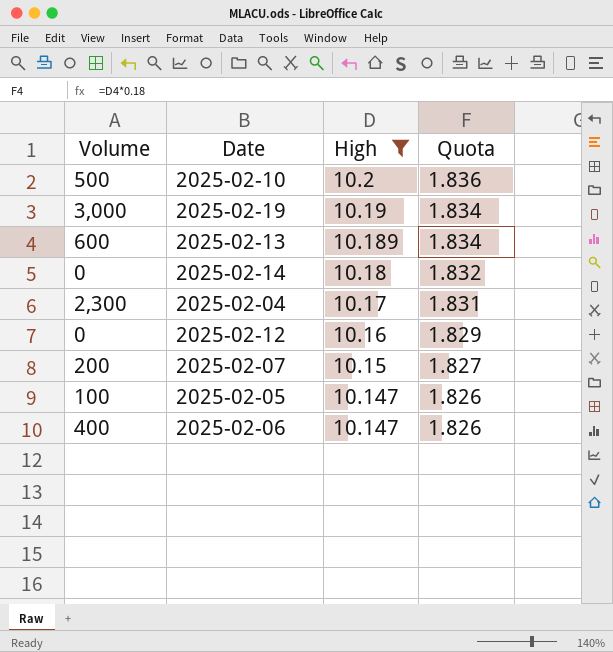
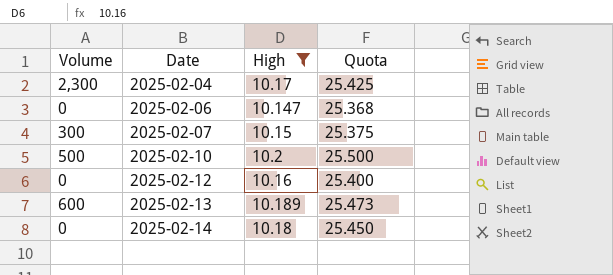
row order: High descending -> Date ascending
column Quota | formula: [High] * 0.18 -> [High] * 2.5
row 2025-02-19: 3,000 | 10.19 | 1.834 -> none
row 2025-02-05: 100 | 10.147 | 1.826 -> none
2025-02-06 | Volume: 400 -> 0
2025-02-07 | Volume: 200 -> 300

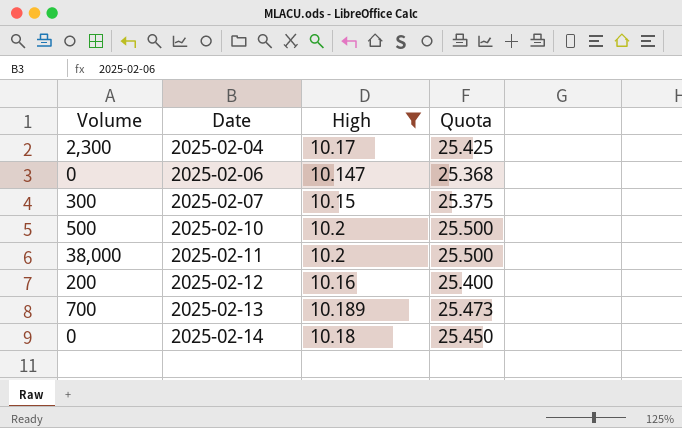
row 2025-02-11: none -> 38,000 | 10.2 | 25.500
2025-02-12 | Volume: 0 -> 200
2025-02-13 | Volume: 600 -> 700

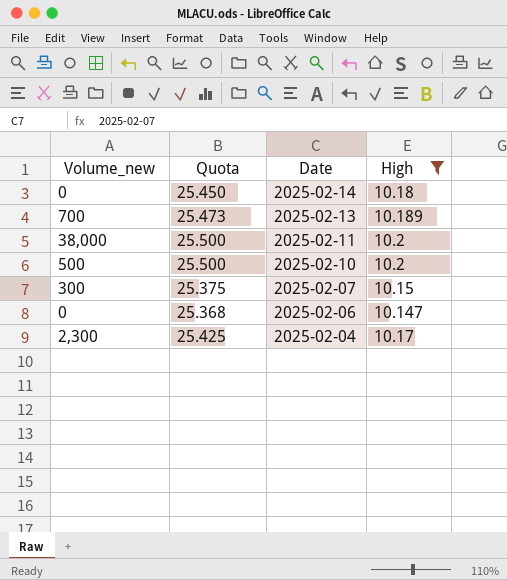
row order: Date ascending -> Date descending
column name: Volume -> Volume_new
column Quota | position: 4 -> 2
row 2025-02-12: 200 | 10.16 | 25.400 -> none

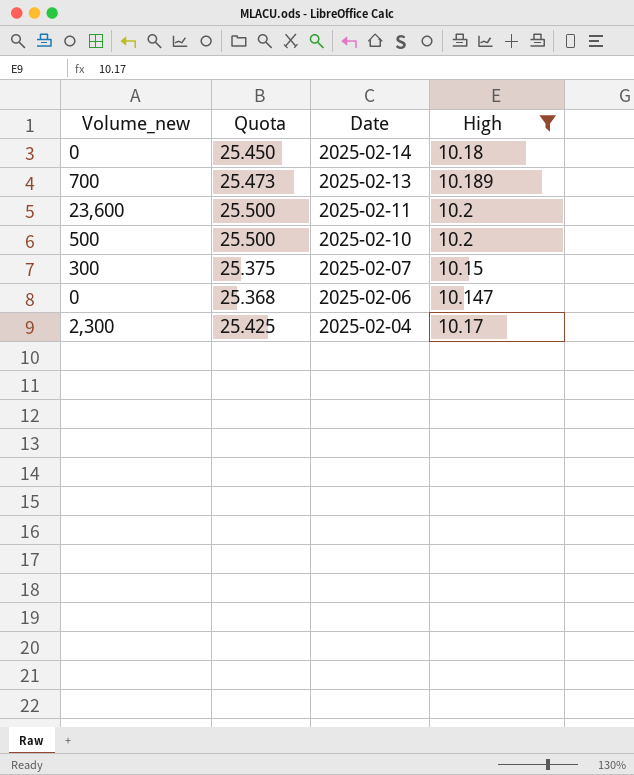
2025-02-11 | Volume_new: 38,000 -> 23,600

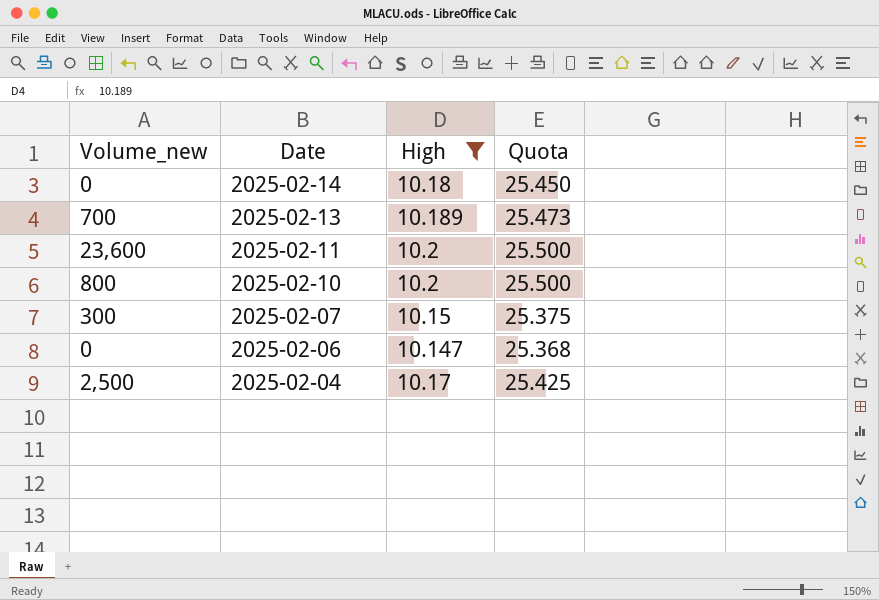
column Quota | position: 2 -> 4
2025-02-10 | Volume_new: 500 -> 800
2025-02-04 | Volume_new: 2,300 -> 2,500

